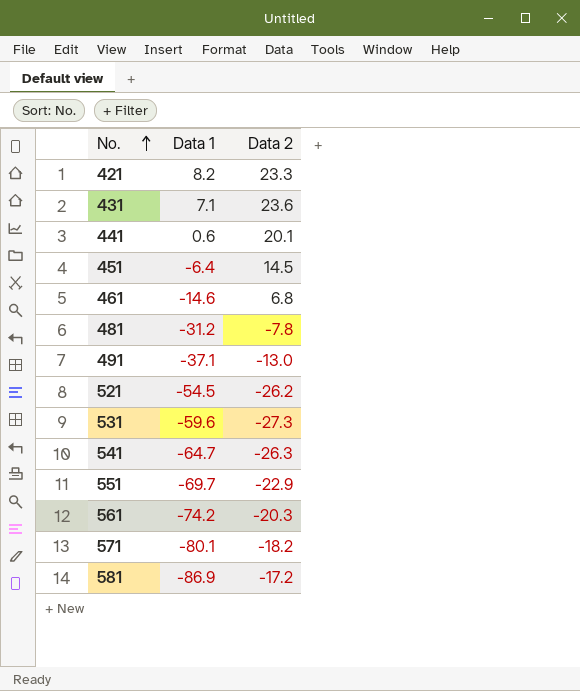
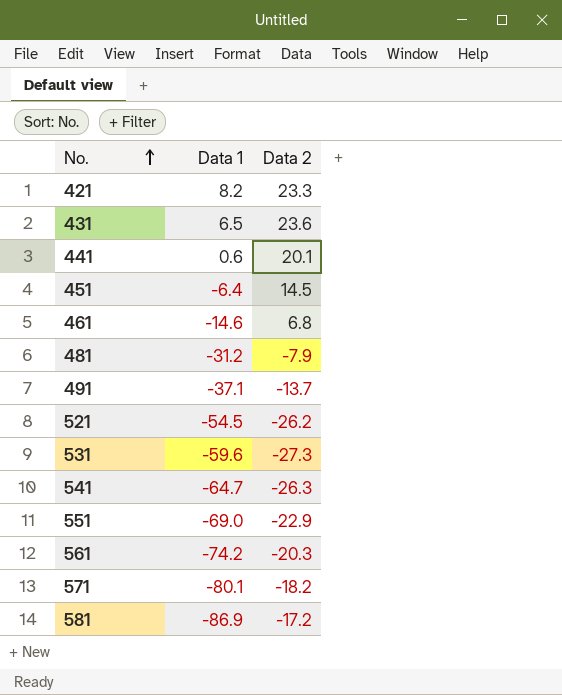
431 | Data 1: 7.1 -> 6.5
481 | Data 2: -7.8 -> -7.9
491 | Data 2: -13.0 -> -13.7
551 | Data 1: -69.7 -> -69.0

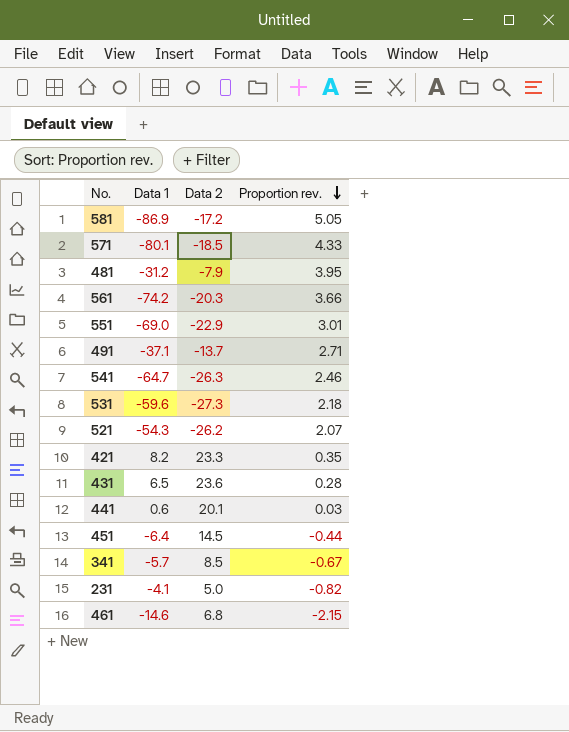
row order: No. ascending -> Proportion rev. descending
column Proportion rev. | formula: none -> [Data 1] / [Data 2]
571 | Data 2: -18.2 -> -18.5
521 | Data 1: -54.5 -> -54.3
row 341: none -> -5.7 | 8.5 | -0.67
row 231: none -> -4.1 | 5.0 | -0.82

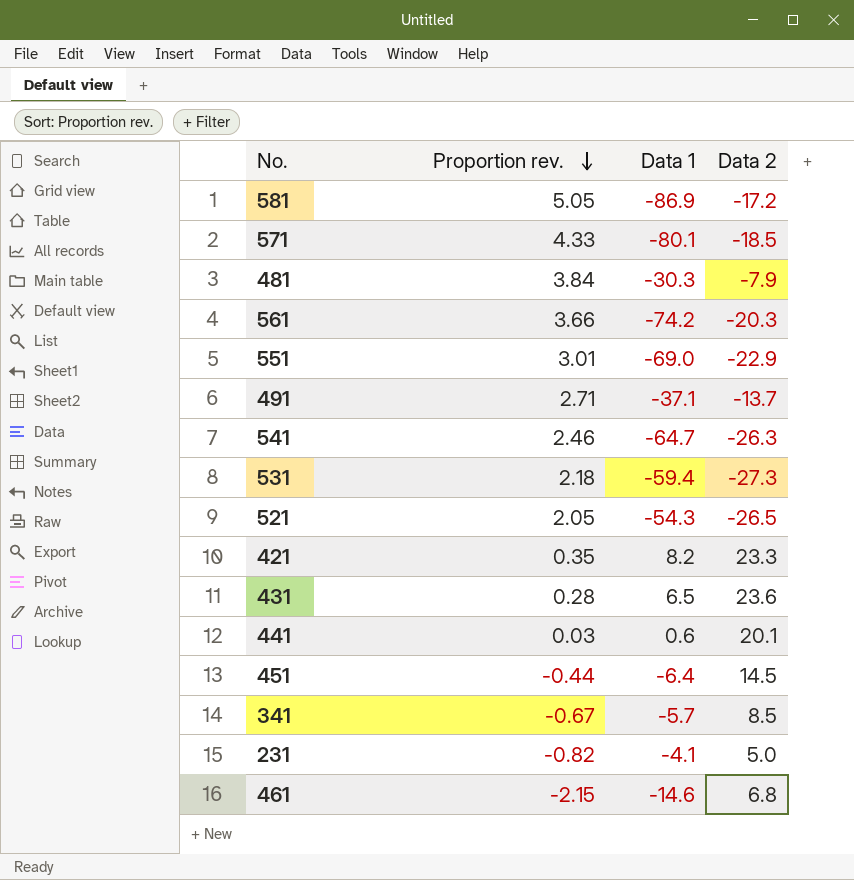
column Proportion rev. | position: 4 -> 2
481 | Proportion rev.: 3.95 -> 3.84
481 | Data 1: -31.2 -> -30.3
531 | Data 1: -59.6 -> -59.4
521 | Proportion rev.: 2.07 -> 2.05
521 | Data 2: -26.2 -> -26.5

